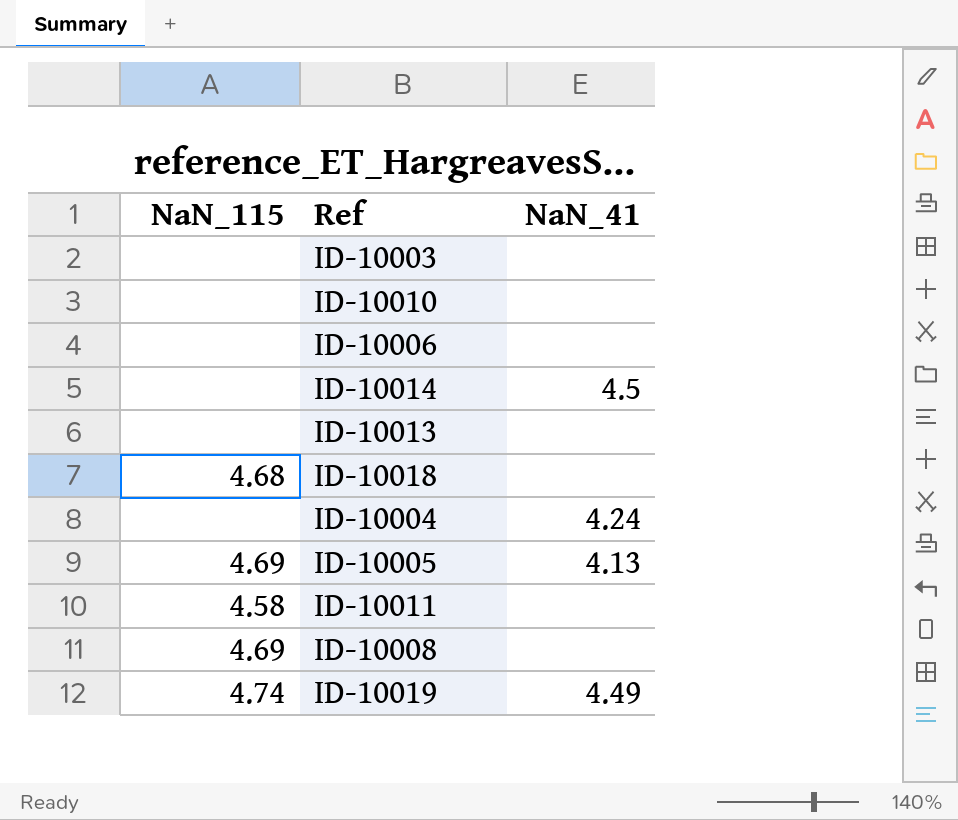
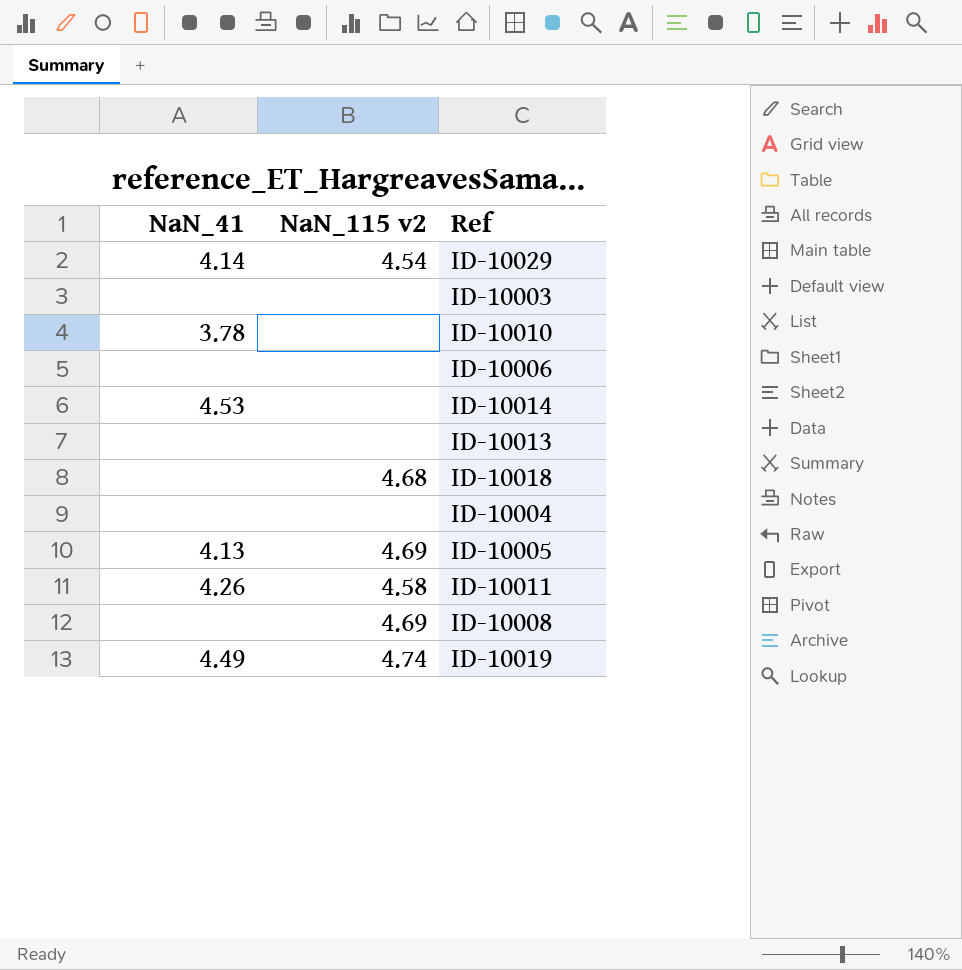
column NaN_41 | position: 3 -> 1
column name: NaN_115 -> NaN_115 v2
row ID-10029: none -> 4.14 | 4.54
ID-10010 | NaN_41: none -> 3.78
ID-10014 | NaN_41: 4.5 -> 4.53
ID-10004 | NaN_41: 4.24 -> none
ID-10011 | NaN_41: none -> 4.26

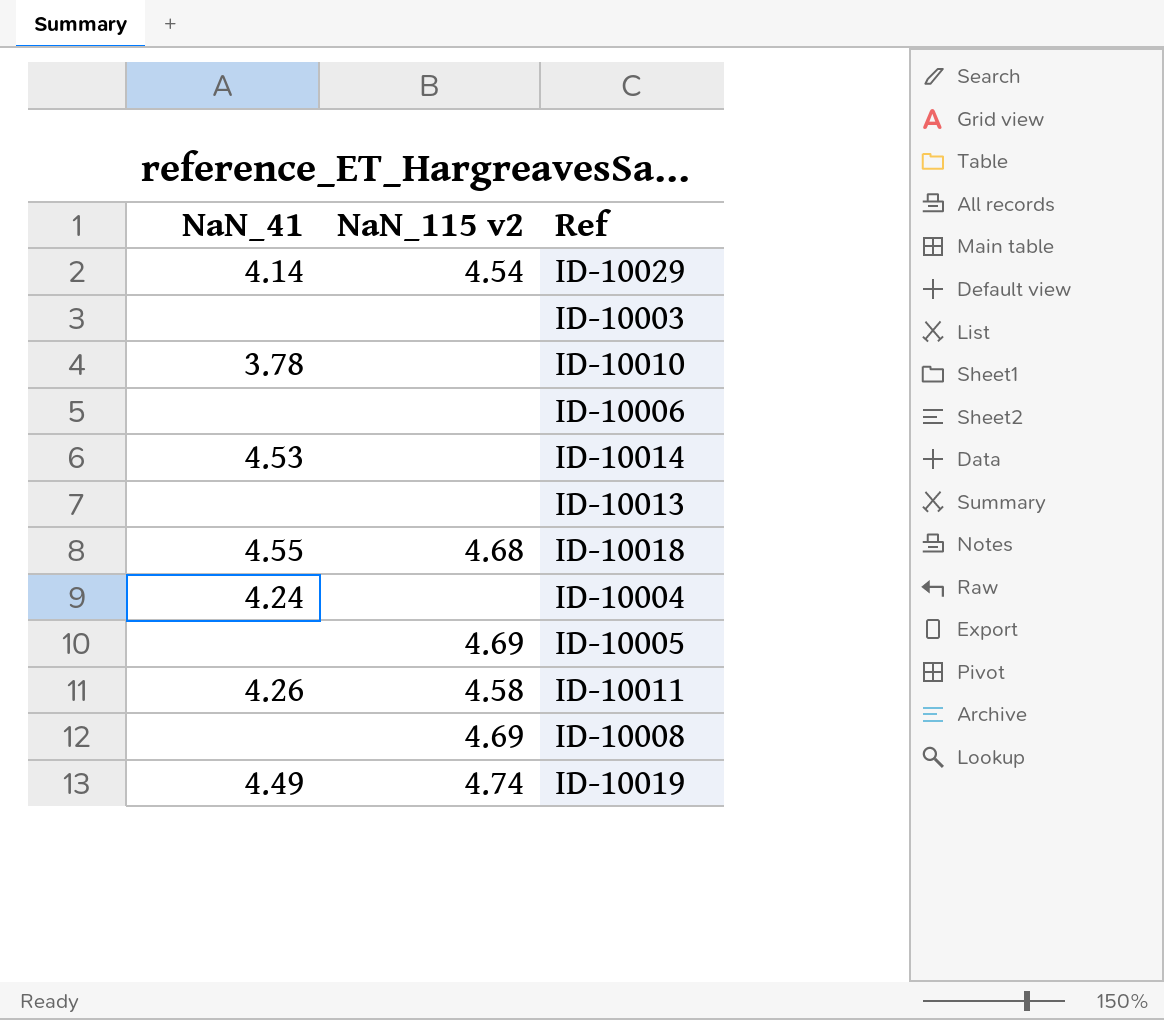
ID-10018 | NaN_41: none -> 4.55
ID-10004 | NaN_41: none -> 4.24
ID-10005 | NaN_41: 4.13 -> none

